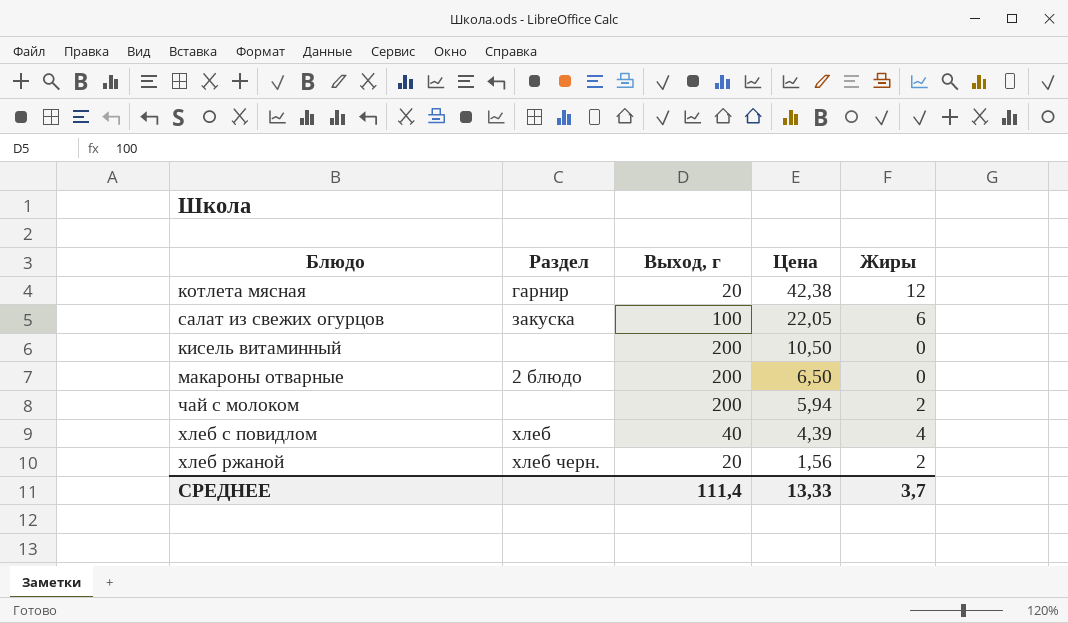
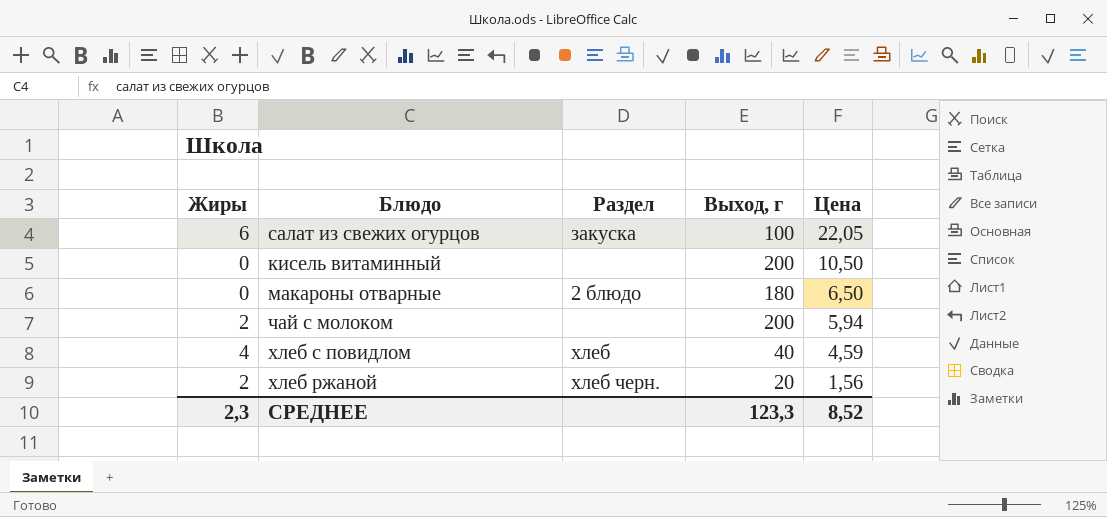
column Жиры | position: 5 -> 1
row котлета мясная: гарнир | 20 | 42,38 | 12 -> none
макароны отварные | Выход, г: 200 -> 180
хлеб с повидлом | Цена: 4,39 -> 4,59
СРЕДНЕЕ | Жиры: 3,7 -> 2,3
СРЕДНЕЕ | Выход, г: 111,4 -> 123,3
СРЕДНЕЕ | Цена: 13,33 -> 8,52

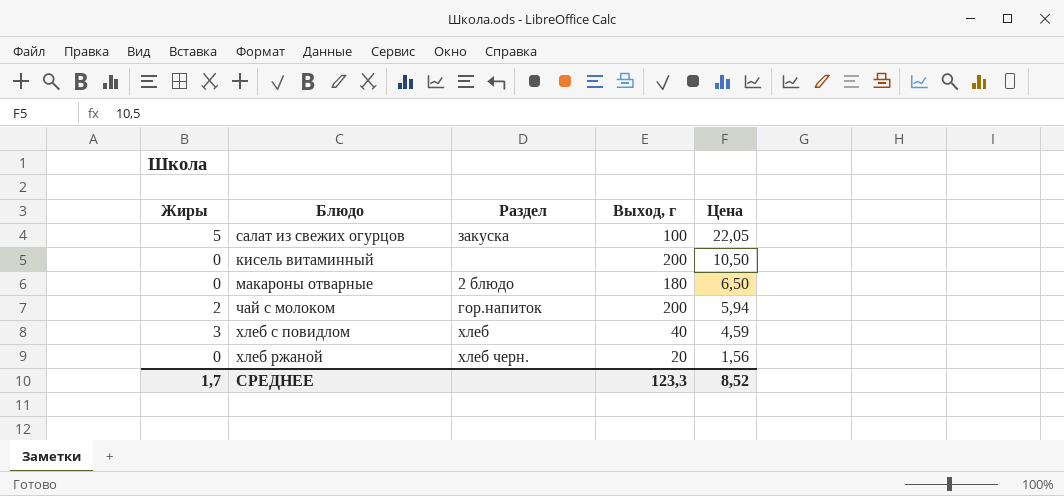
салат из свежих огурцов | Жиры: 6 -> 5
чай с молоком | Раздел: none -> гор.напиток
хлеб с повидлом | Жиры: 4 -> 3
хлеб ржаной | Жиры: 2 -> 0
СРЕДНЕЕ | Жиры: 2,3 -> 1,7

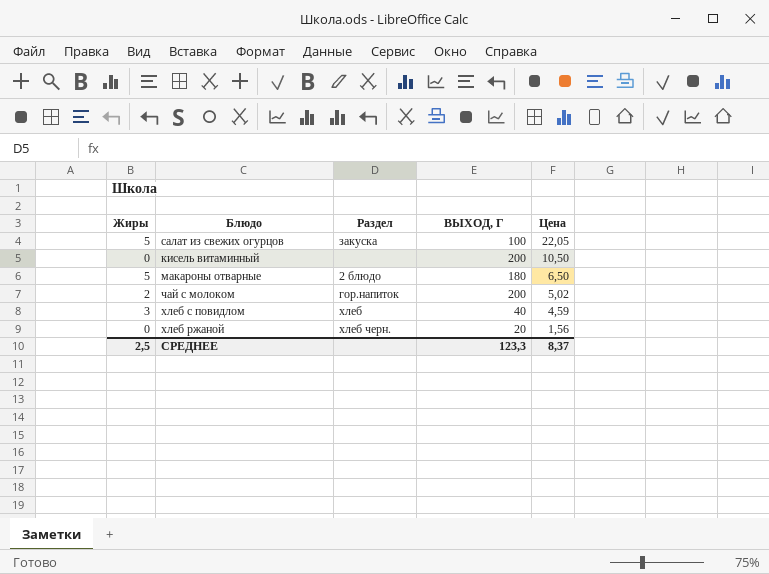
column name: Выход, г -> ВЫХОД, Г
макароны отварные | Жиры: 0 -> 5
чай с молоком | Цена: 5,94 -> 5,02
СРЕДНЕЕ | Жиры: 1,7 -> 2,5
СРЕДНЕЕ | Цена: 8,52 -> 8,37

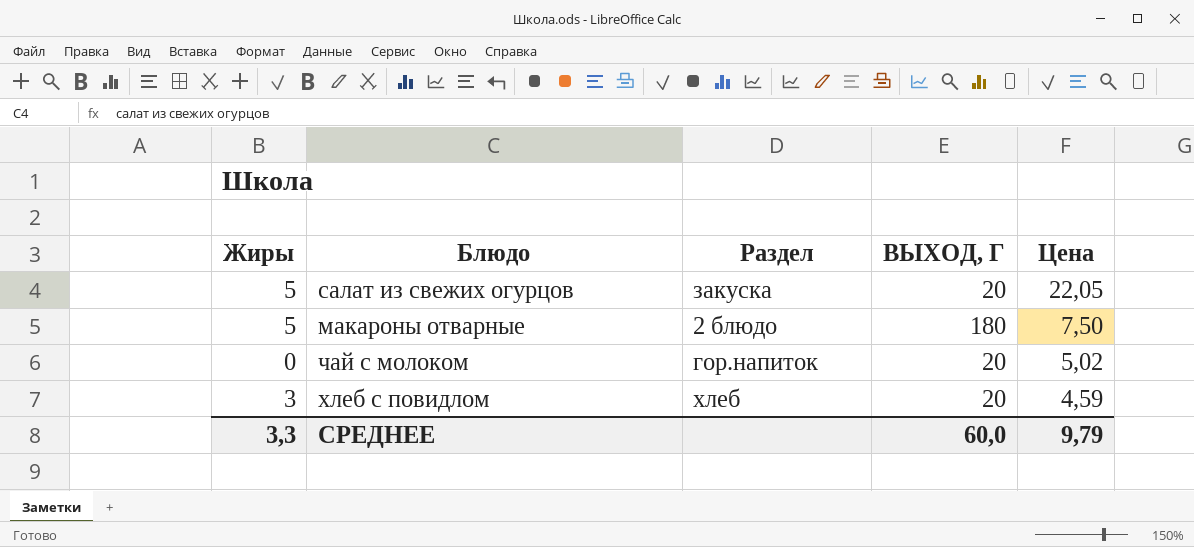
row кисель витаминный: 0 | none | 200 | 10,50 -> none
row хлеб ржаной: 0 | хлеб черн. | 20 | 1,56 -> none
салат из свежих огурцов | ВЫХОД, Г: 100 -> 20
макароны отварные | Цена: 6,50 -> 7,50
чай с молоком | Жиры: 2 -> 0
чай с молоком | ВЫХОД, Г: 200 -> 20
хлеб с повидлом | ВЫХОД, Г: 40 -> 20
СРЕДНЕЕ | Жиры: 2,5 -> 3,3
СРЕДНЕЕ | ВЫХОД, Г: 123,3 -> 60,0
СРЕДНЕЕ | Цена: 8,37 -> 9,79

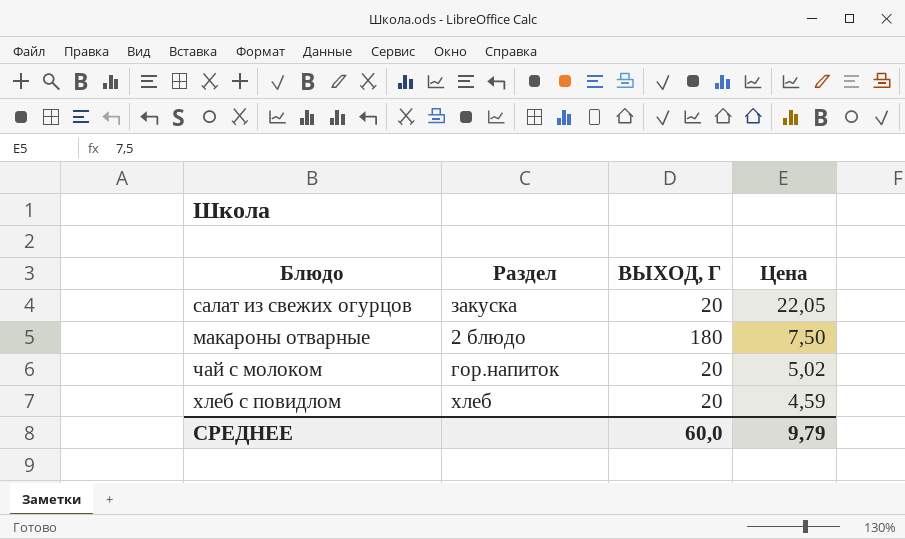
column Жиры | position: 1 -> none

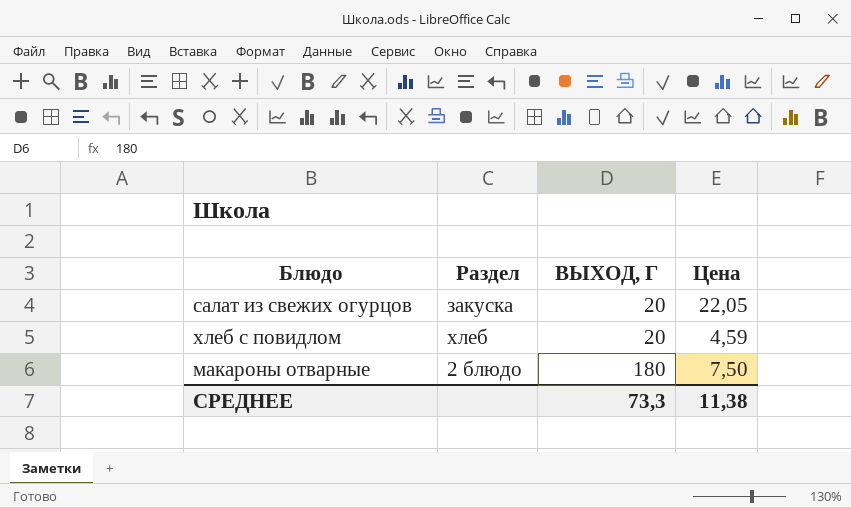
row order: Цена descending -> ВЫХОД, Г ascending
row чай с молоком: гор.напиток | 20 | 5,02 -> none
СРЕДНЕЕ | ВЫХОД, Г: 60,0 -> 73,3
СРЕДНЕЕ | Цена: 9,79 -> 11,38

